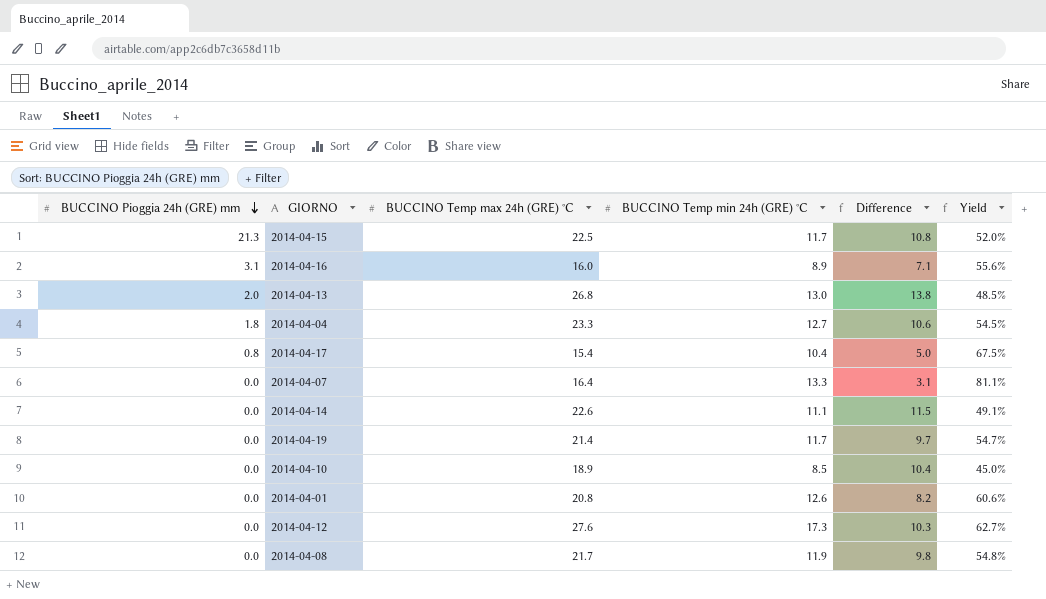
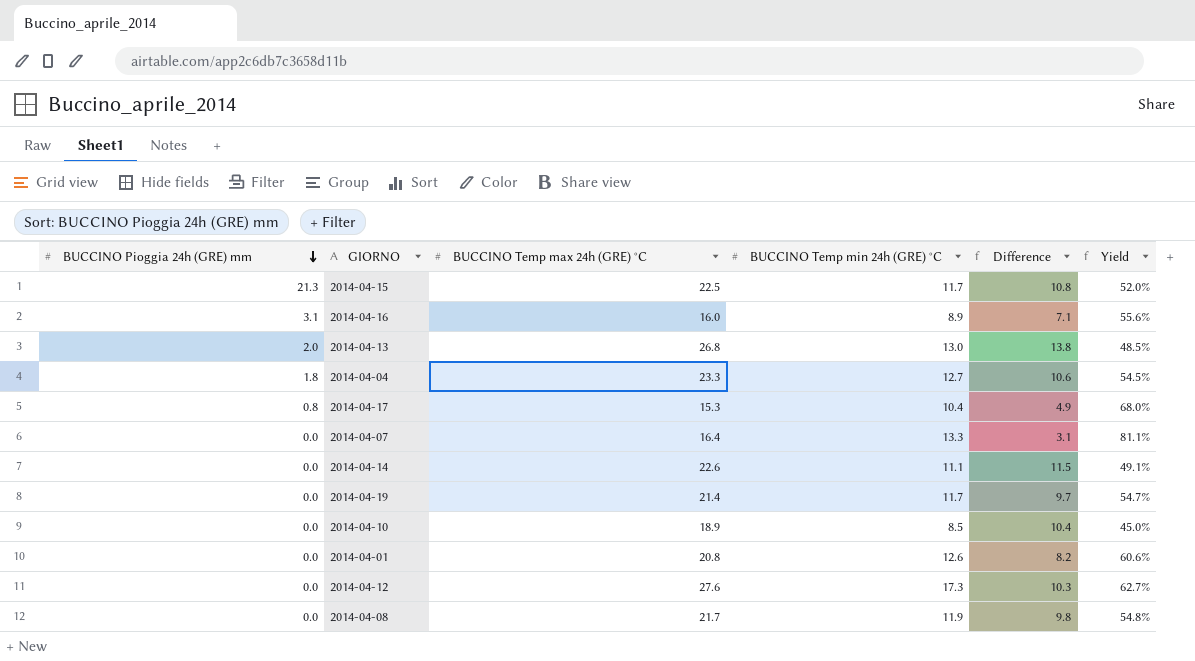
2014-04-17 | BUCCINO Temp max 24h (GRE) °C: 15.4 -> 15.3
2014-04-17 | Difference: 5.0 -> 4.9
2014-04-17 | Yield: 67.5% -> 68.0%

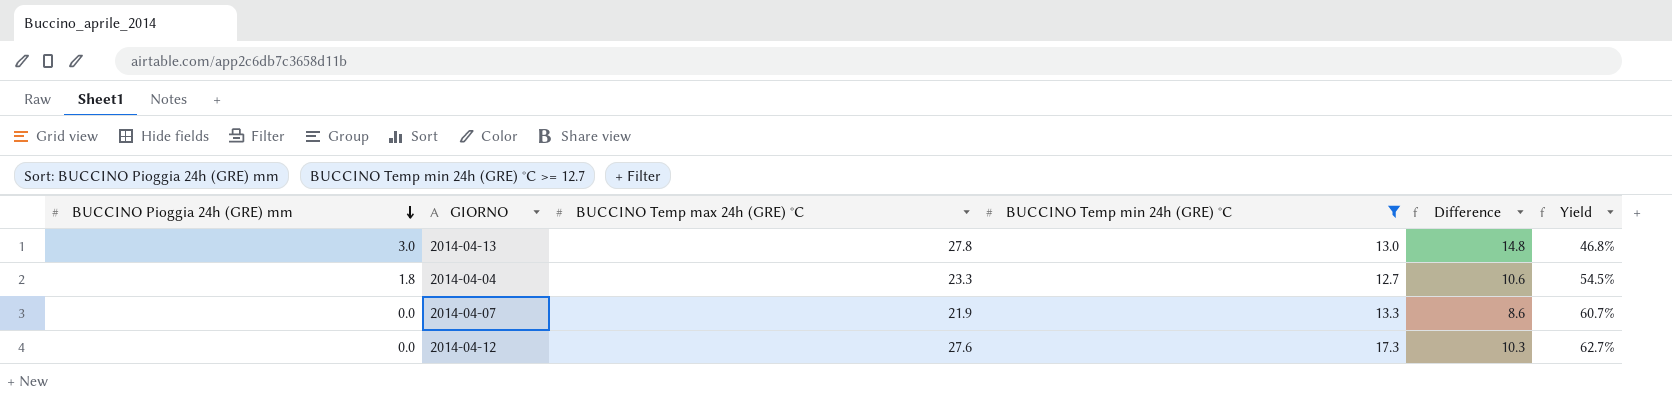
filter: none -> BUCCINO Temp min 24h (GRE) °C >= 12.7
2014-04-13 | BUCCINO Pioggia 24h (GRE) mm: 2.0 -> 3.0
2014-04-13 | BUCCINO Temp max 24h (GRE) °C: 26.8 -> 27.8
2014-04-13 | Difference: 13.8 -> 14.8
2014-04-13 | Yield: 48.5% -> 46.8%
2014-04-07 | BUCCINO Temp max 24h (GRE) °C: 16.4 -> 21.9
2014-04-07 | Difference: 3.1 -> 8.6
2014-04-07 | Yield: 81.1% -> 60.7%

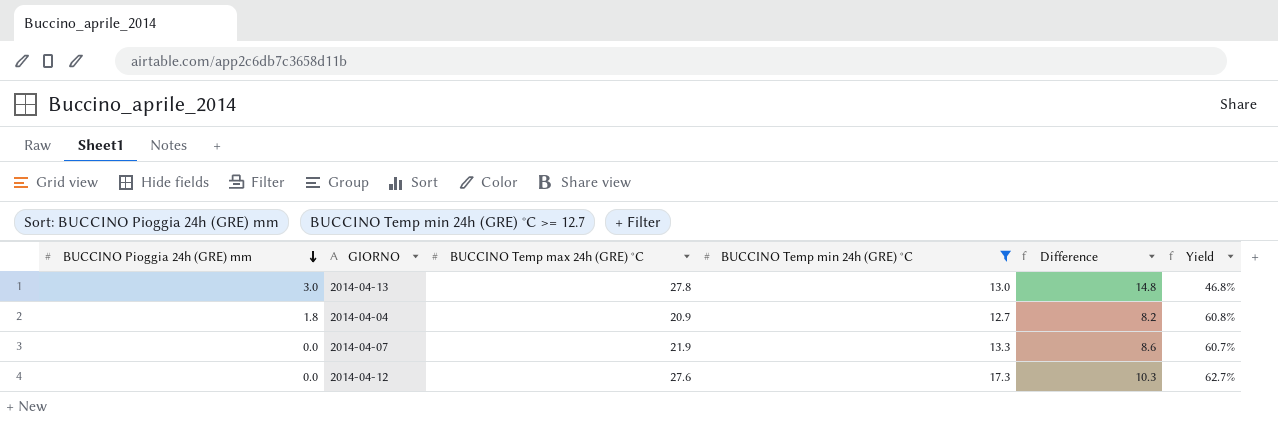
2014-04-04 | BUCCINO Temp max 24h (GRE) °C: 23.3 -> 20.9
2014-04-04 | Difference: 10.6 -> 8.2
2014-04-04 | Yield: 54.5% -> 60.8%

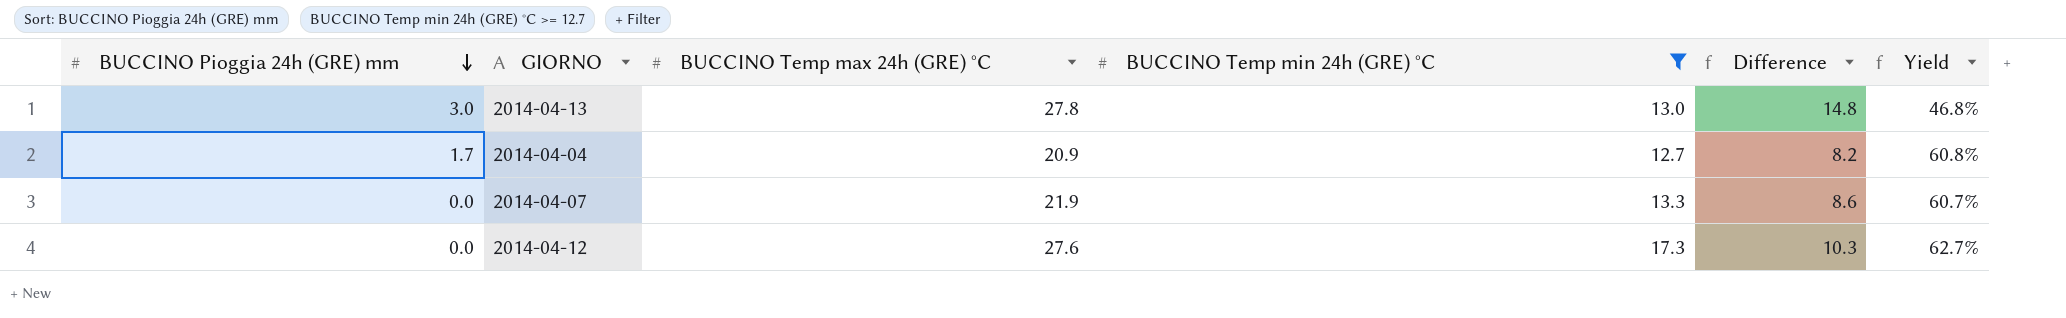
2014-04-04 | BUCCINO Pioggia 24h (GRE) mm: 1.8 -> 1.7

